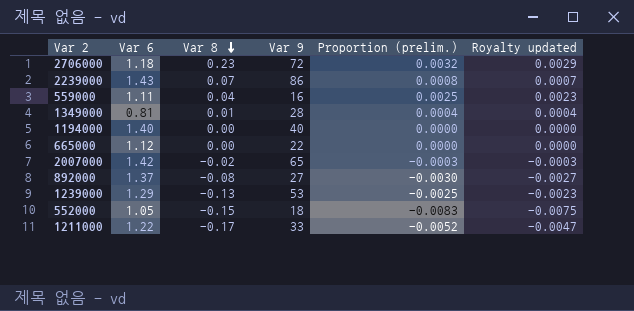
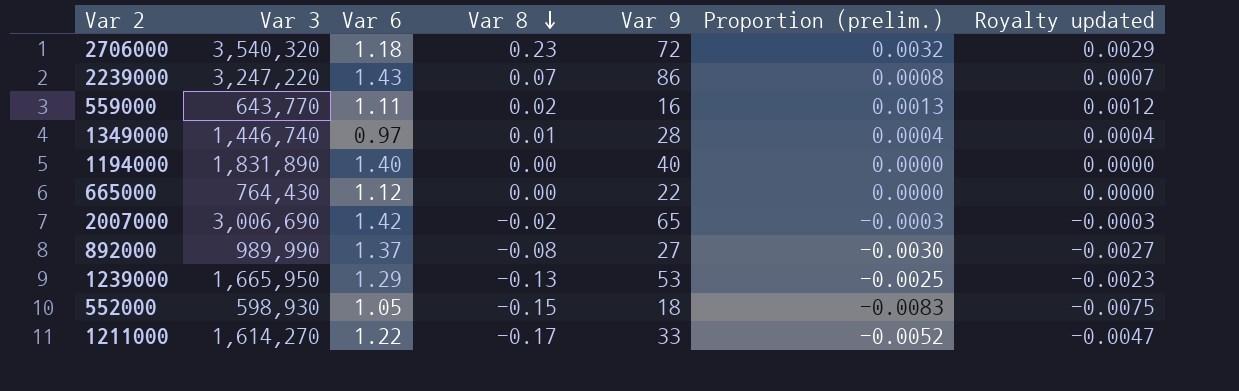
column Var 3 | position: none -> 2
559000 | Var 8: 0.04 -> 0.02
559000 | Proportion (prelim.): 0.0025 -> 0.0013
559000 | Royalty updated: 0.0023 -> 0.0012
1349000 | Var 6: 0.81 -> 0.97

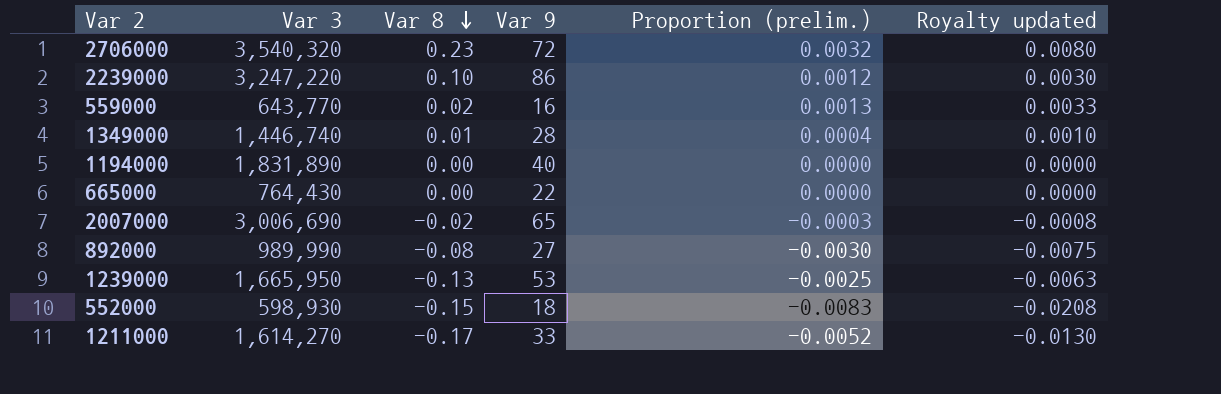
column Var 6 | position: 3 -> none
column Royalty updated | formula: [Proportion (prelim.)] * 0.9 -> [Proportion (prelim.)] * 2.5
2239000 | Var 8: 0.07 -> 0.10
2239000 | Proportion (prelim.): 0.0008 -> 0.0012

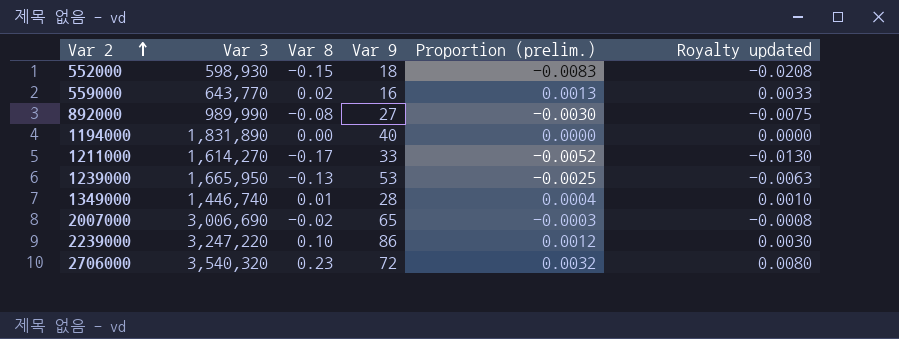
row order: Var 8 descending -> Var 2 ascending
row 665000: 764,430 | 0.00 | 22 | 0.0000 | 0.0000 -> none

